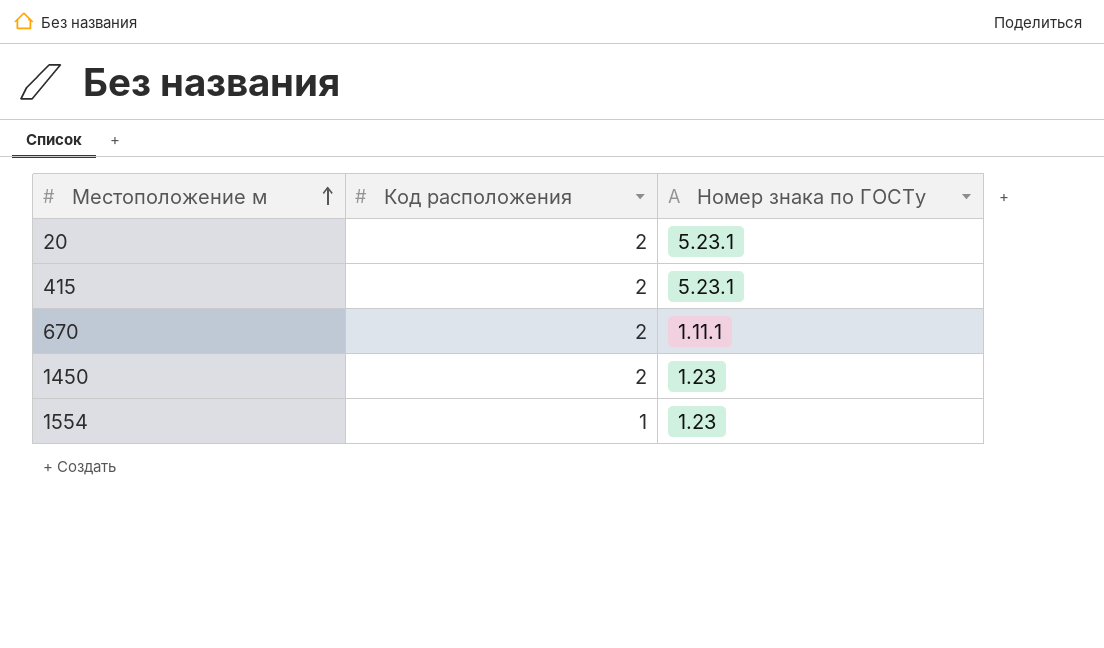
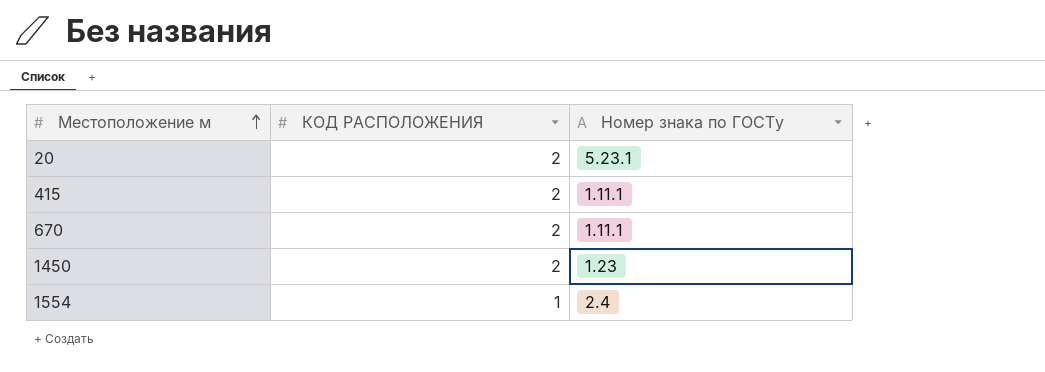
column name: Код расположения -> КОД РАСПОЛОЖЕНИЯ
415 | Номер знака по ГОСТу: 5.23.1 -> 1.11.1
1554 | Номер знака по ГОСТу: 1.23 -> 2.4

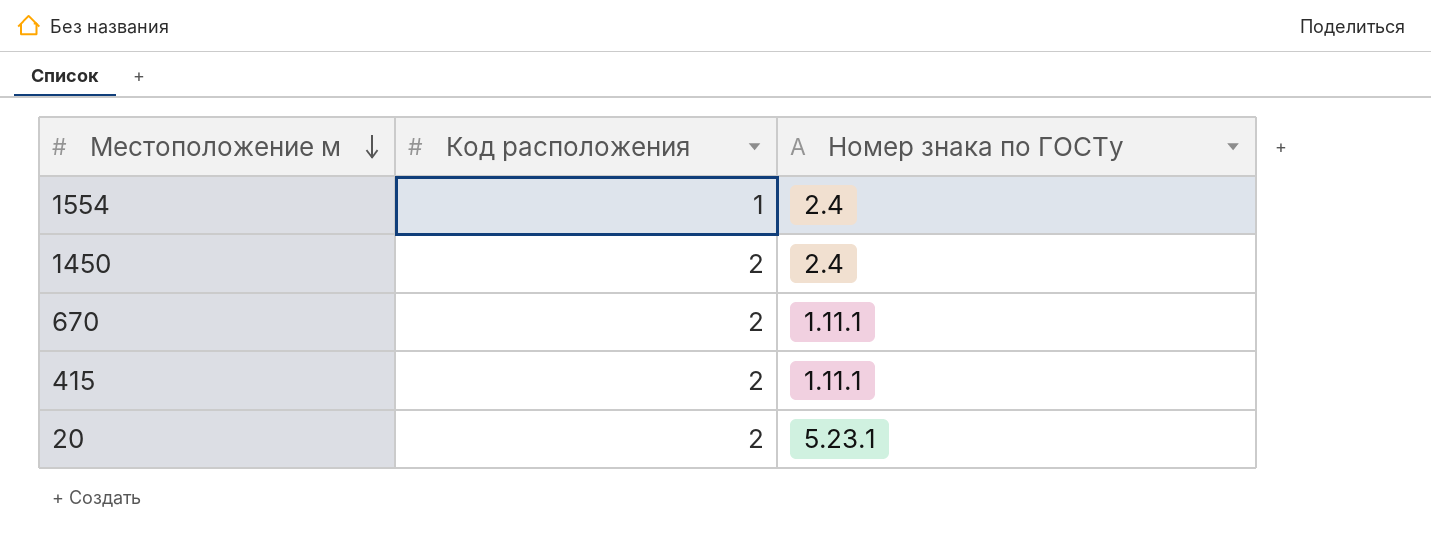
row order: Местоположение м ascending -> Местоположение м descending
column name: КОД РАСПОЛОЖЕНИЯ -> Код расположения
1450 | Номер знака по ГОСТу: 1.23 -> 2.4

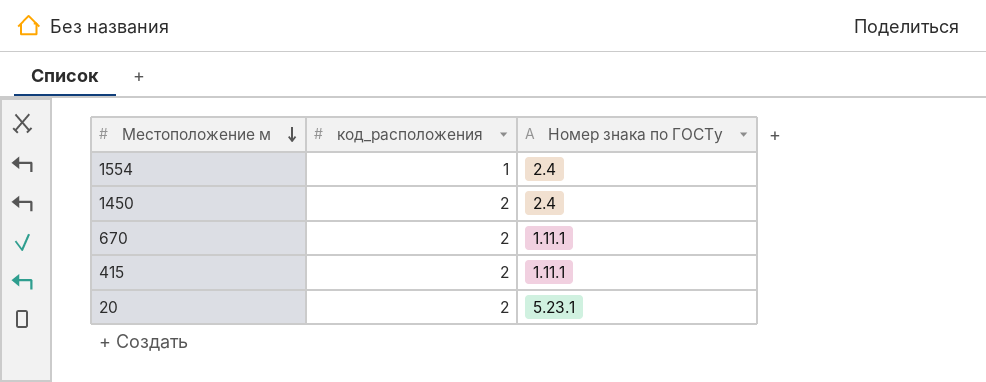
column name: Код расположения -> код_расположения

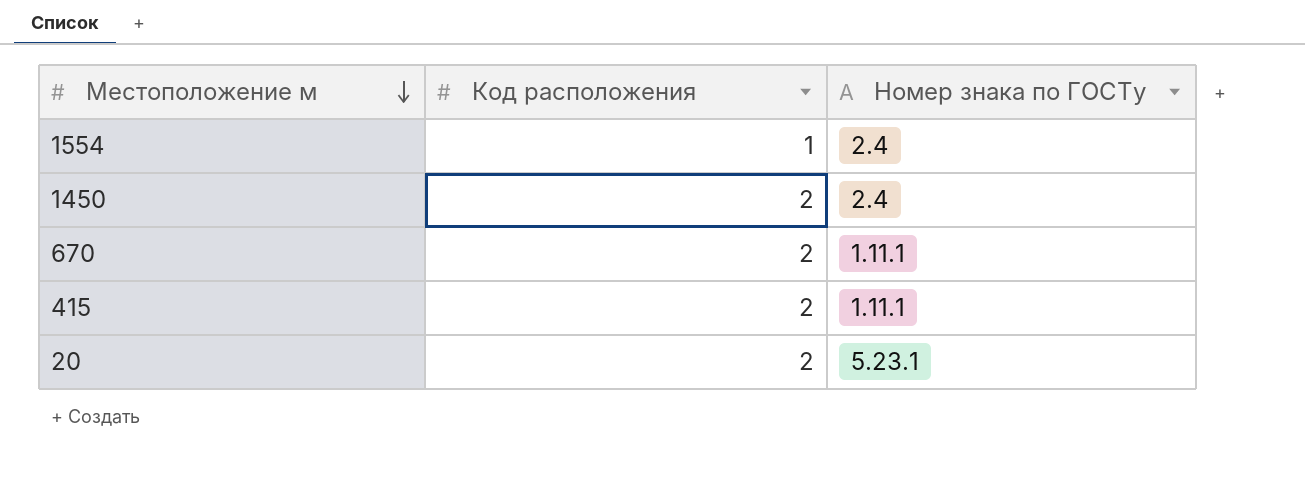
column name: код_расположения -> Код расположения

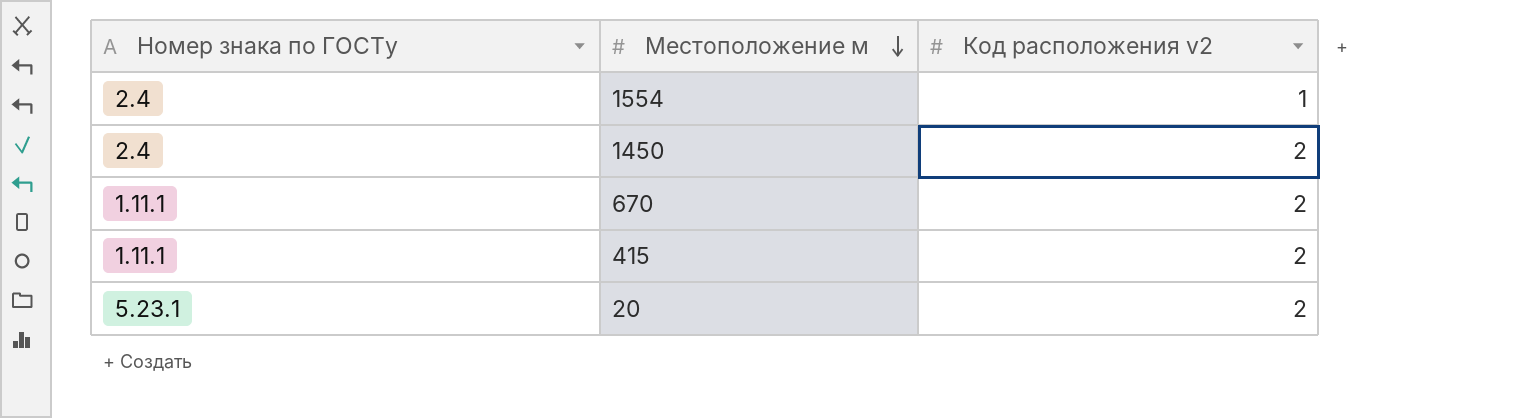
column Номер знака по ГОСТу | position: 3 -> 1
column name: Код расположения -> Код расположения v2

